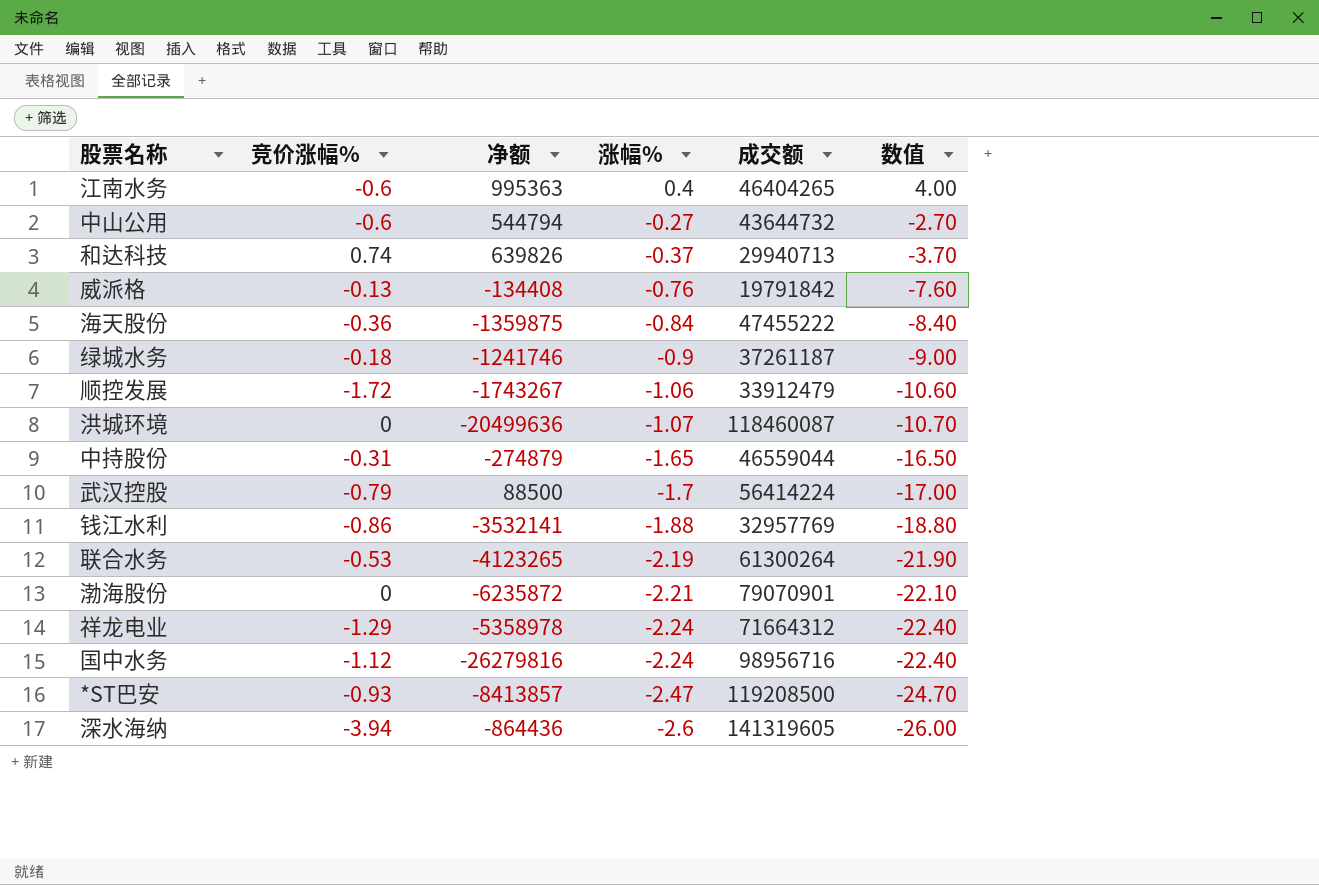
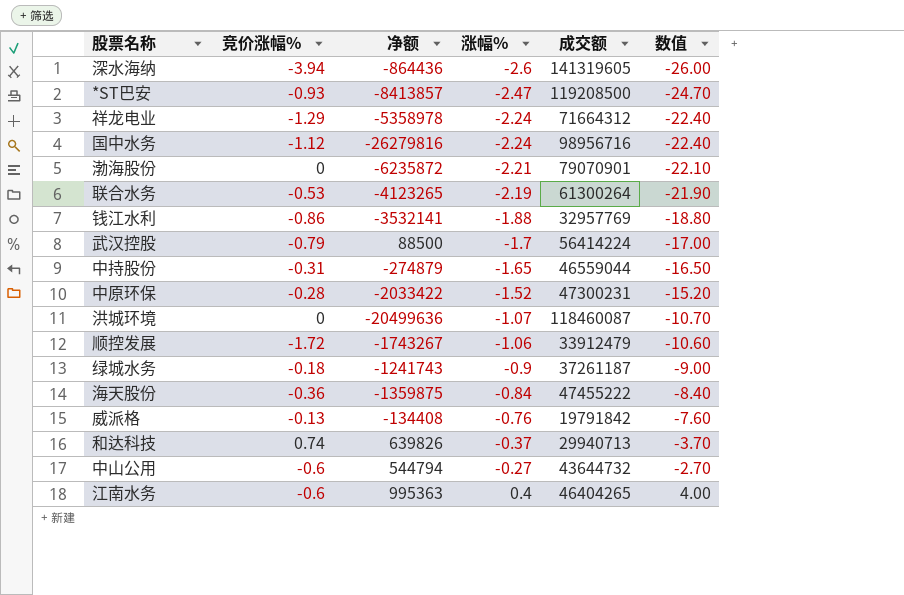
row order: 涨幅% descending -> 涨幅% ascending
row 中原环保: none -> -0.28 | -2033422 | -1.52 | 47300231 | -15.20
绿城水务 | 净额: -1241746 -> -1241743

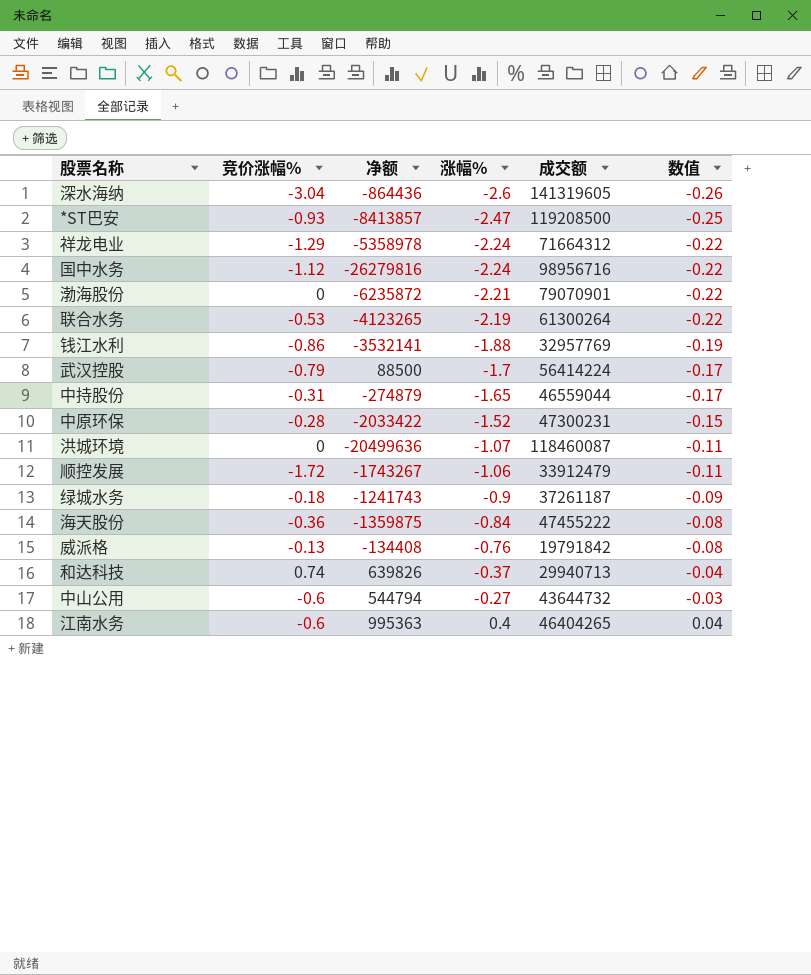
column 数值 | formula: [涨幅%] * 10 -> [涨幅%] * 0.1
深水海纳 | 竞价涨幅%: -3.94 -> -3.04

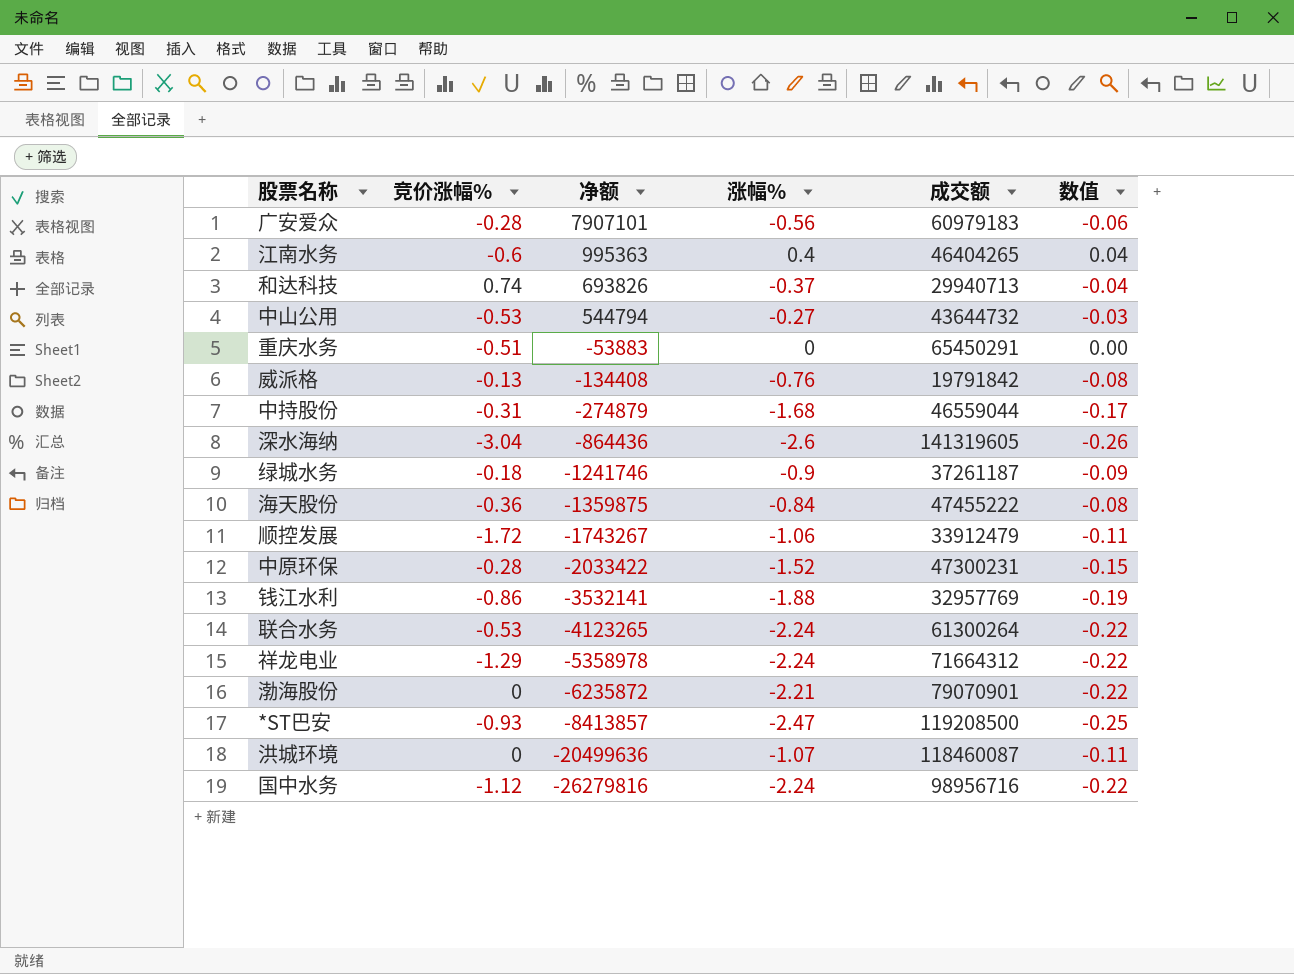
row order: 涨幅% ascending -> 净额 descending
row 武汉控股: -0.79 | 88500 | -1.7 | 56414224 | -0.17 -> none
row 广安爱众: none -> -0.28 | 7907101 | -0.56 | 60979183 | -0.06
和达科技 | 净额: 639826 -> 693826
中山公用 | 竞价涨幅%: -0.6 -> -0.53
row 重庆水务: none -> -0.51 | -53883 | 0 | 65450291 | 0.00
中持股份 | 涨幅%: -1.65 -> -1.68
绿城水务 | 净额: -1241743 -> -1241746
联合水务 | 涨幅%: -2.19 -> -2.24

